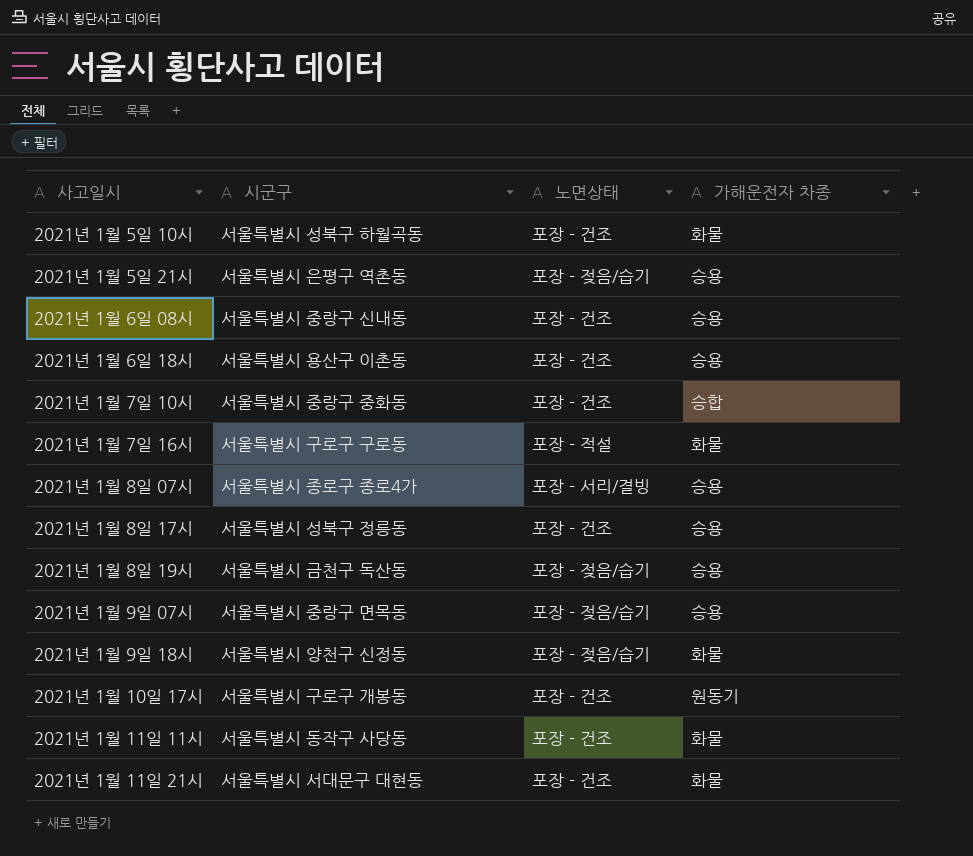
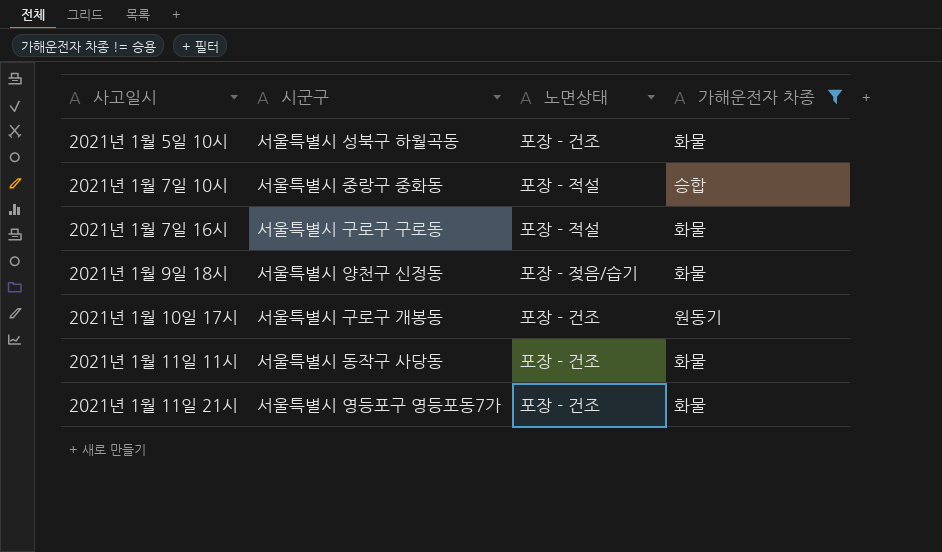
filter: none -> 가해운전자 차종 != 승용
2021년 1월 7일 10시 | 노면상태: 포장 - 건조 -> 포장 - 적설
2021년 1월 11일 21시 | 시군구: 서울특별시 서대문구 대현동 -> 서울특별시 영등포구 영등포동7가

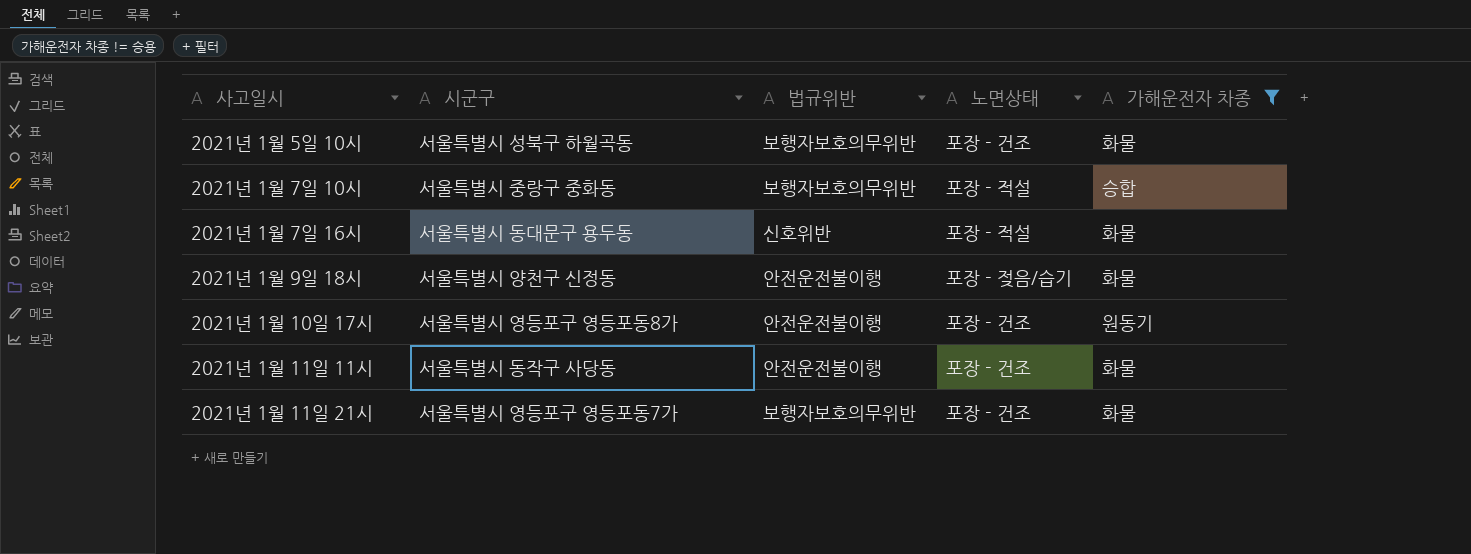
column 법규위반 | position: none -> 3
2021년 1월 7일 16시 | 시군구: 서울특별시 구로구 구로동 -> 서울특별시 동대문구 용두동
2021년 1월 10일 17시 | 시군구: 서울특별시 구로구 개봉동 -> 서울특별시 영등포구 영등포동8가

